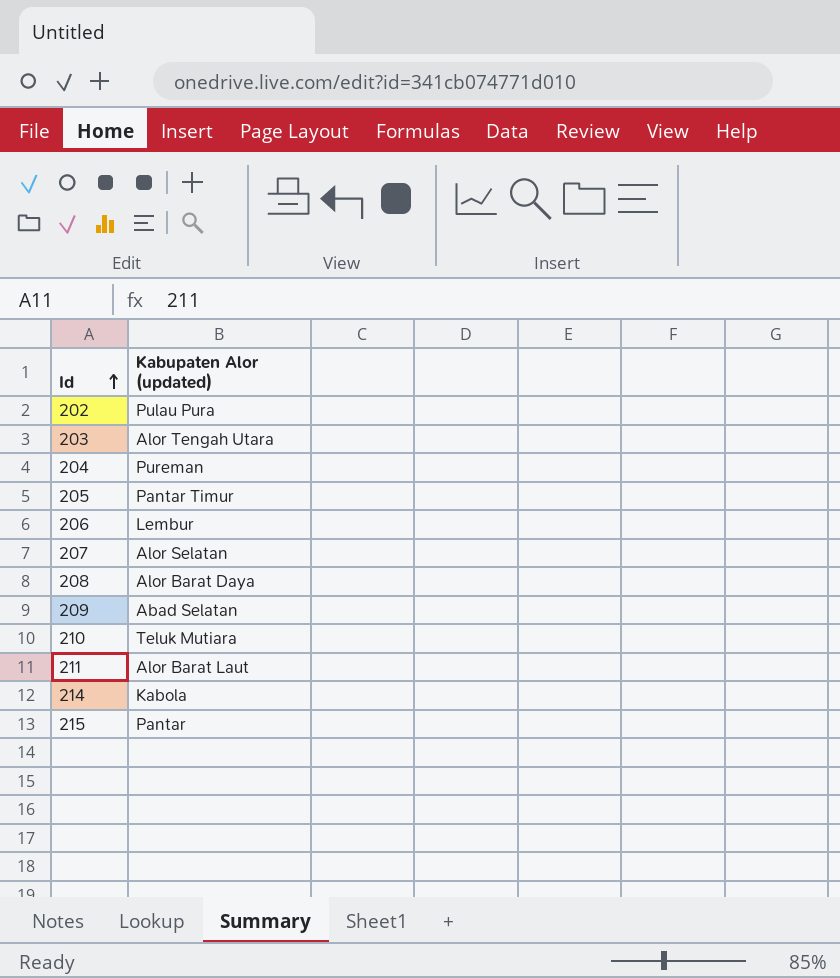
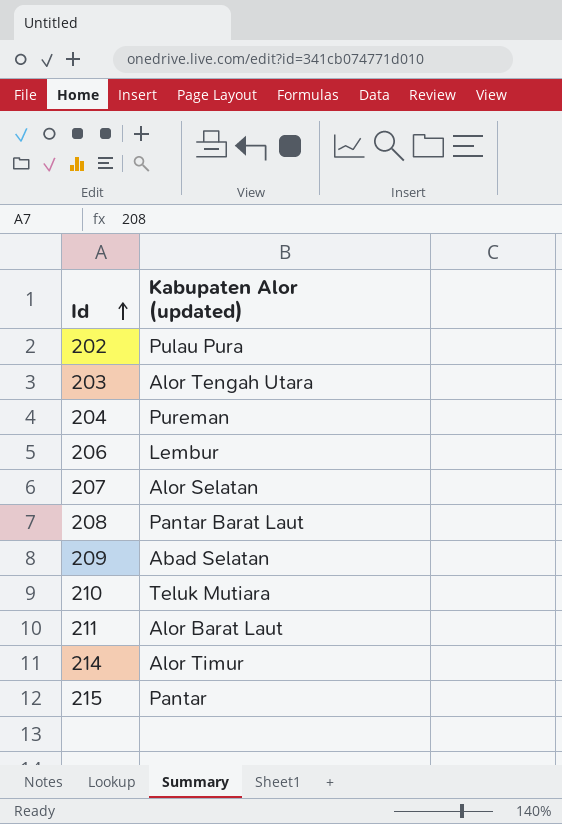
row 205: Pantar Timur -> none
208 | Kabupaten Alor (updated): Alor Barat Daya -> Pantar Barat Laut
214 | Kabupaten Alor (updated): Kabola -> Alor Timur

